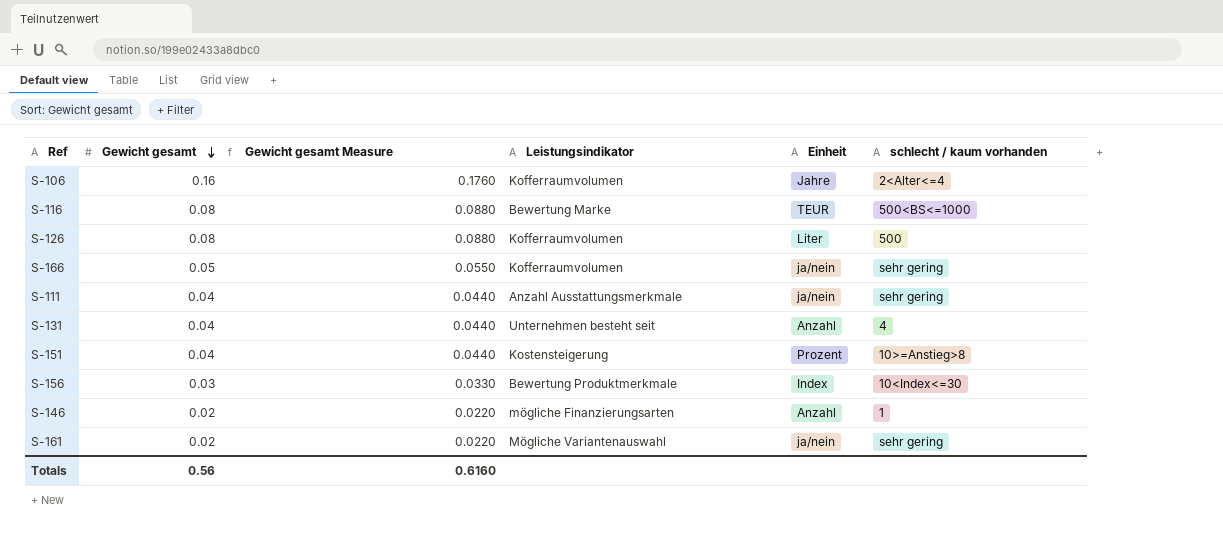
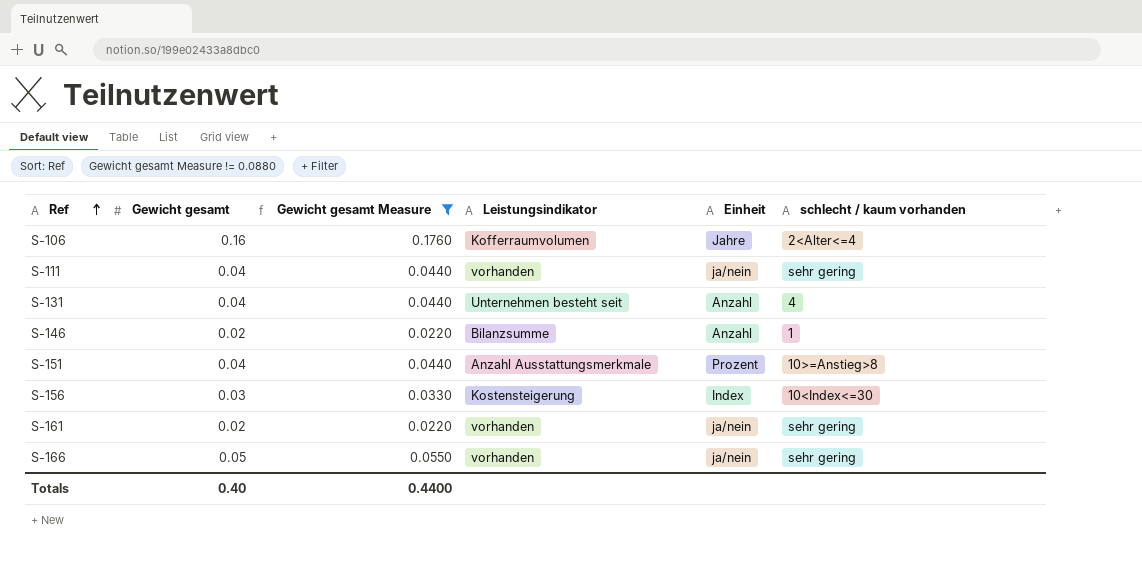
filter: none -> Gewicht gesamt Measure != 0.0880
row order: Gewicht gesamt descending -> Ref ascending
S-111 | Leistungsindikator: Anzahl Ausstattungsmerkmale -> vorhanden
S-146 | Leistungsindikator: mögliche Finanzierungsarten -> Bilanzsumme
S-151 | Leistungsindikator: Kostensteigerung -> Anzahl Ausstattungsmerkmale
S-156 | Leistungsindikator: Bewertung Produktmerkmale -> Kostensteigerung
S-161 | Leistungsindikator: Mögliche Variantenauswahl -> vorhanden
S-166 | Leistungsindikator: Kofferraumvolumen -> vorhanden
Totals | Gewicht gesamt: 0.56 -> 0.40
Totals | Gewicht gesamt Measure: 0.6160 -> 0.4400

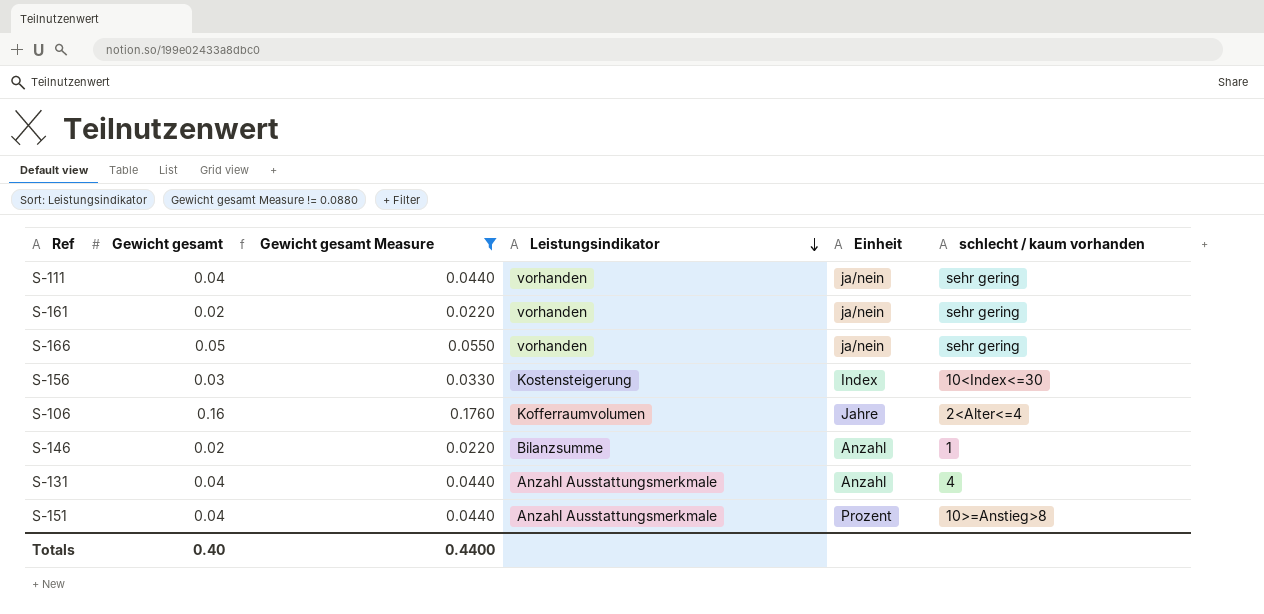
row order: Ref ascending -> Leistungsindikator descending
S-131 | Leistungsindikator: Unternehmen besteht seit -> Anzahl Ausstattungsmerkmale

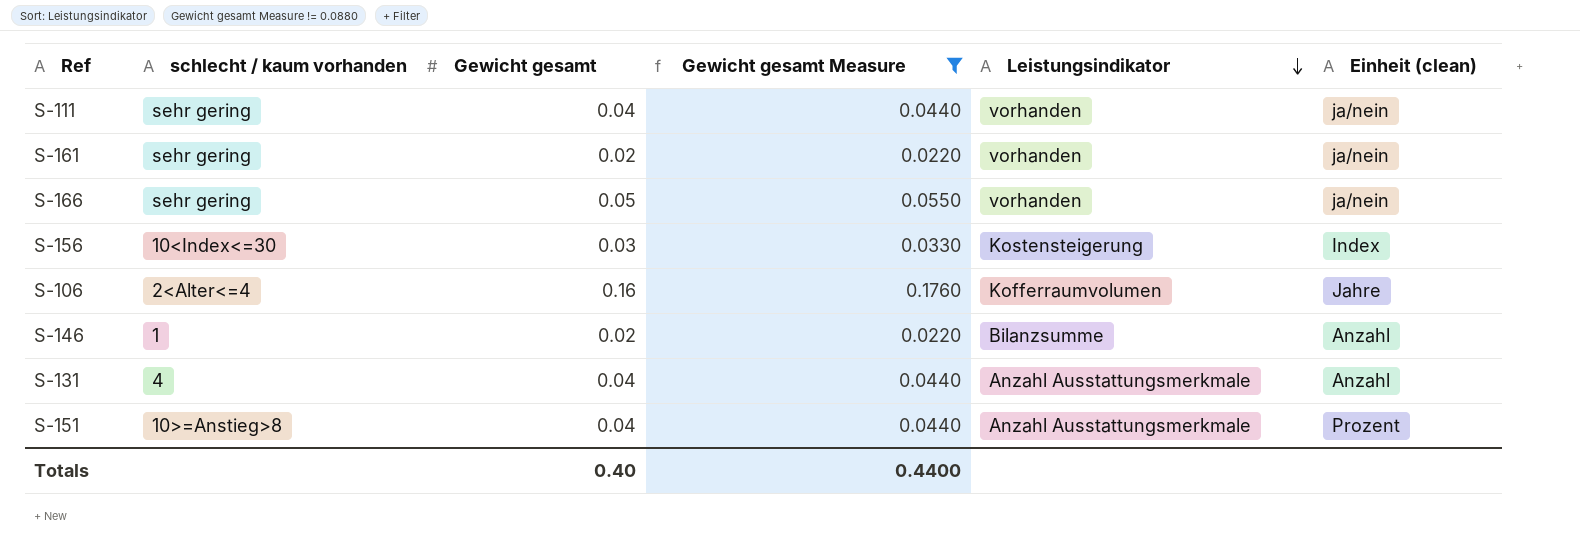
column schlecht / kaum vorhanden | position: 6 -> 2
column name: Einheit -> Einheit (clean)

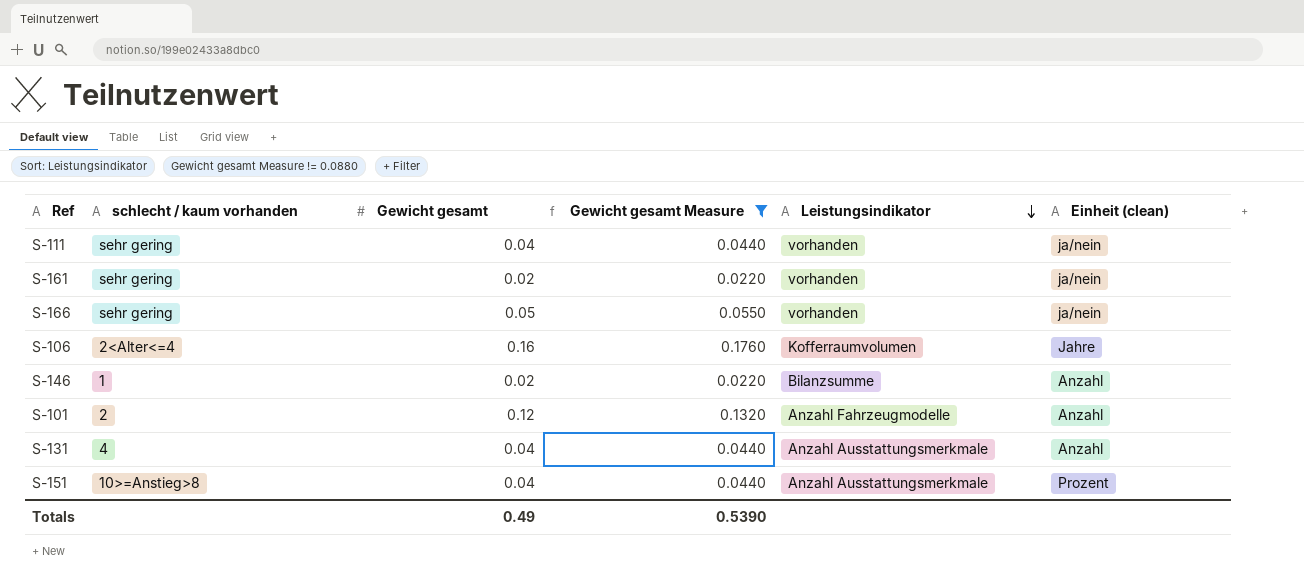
row S-156: 10<Index<=30 | 0.03 | 0.0330 | Kostensteigerung | Index -> none
row S-101: none -> 2 | 0.12 | 0.1320 | Anzahl Fahrzeugmodelle | Anzahl
Totals | Gewicht gesamt: 0.40 -> 0.49
Totals | Gewicht gesamt Measure: 0.4400 -> 0.5390

